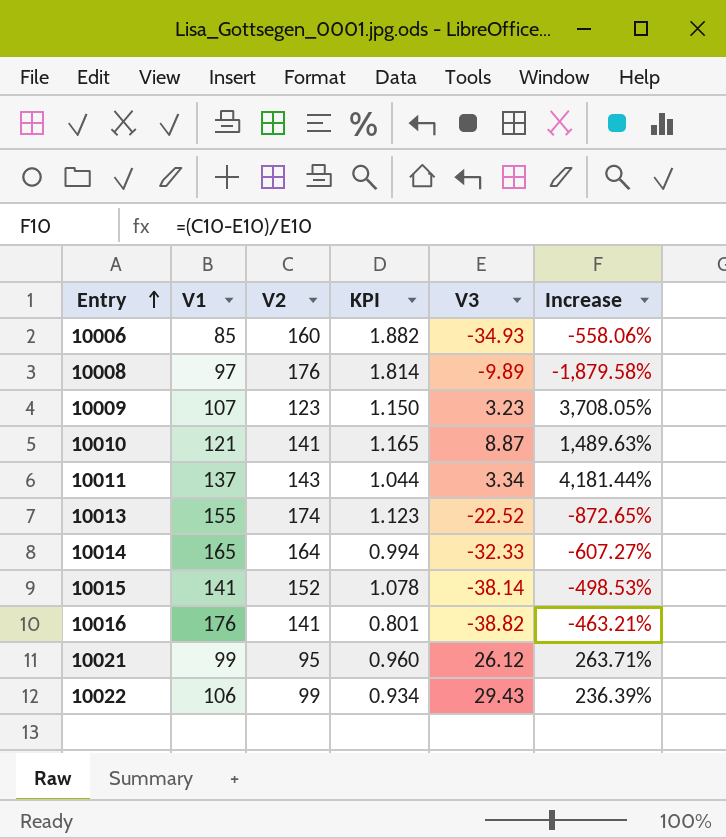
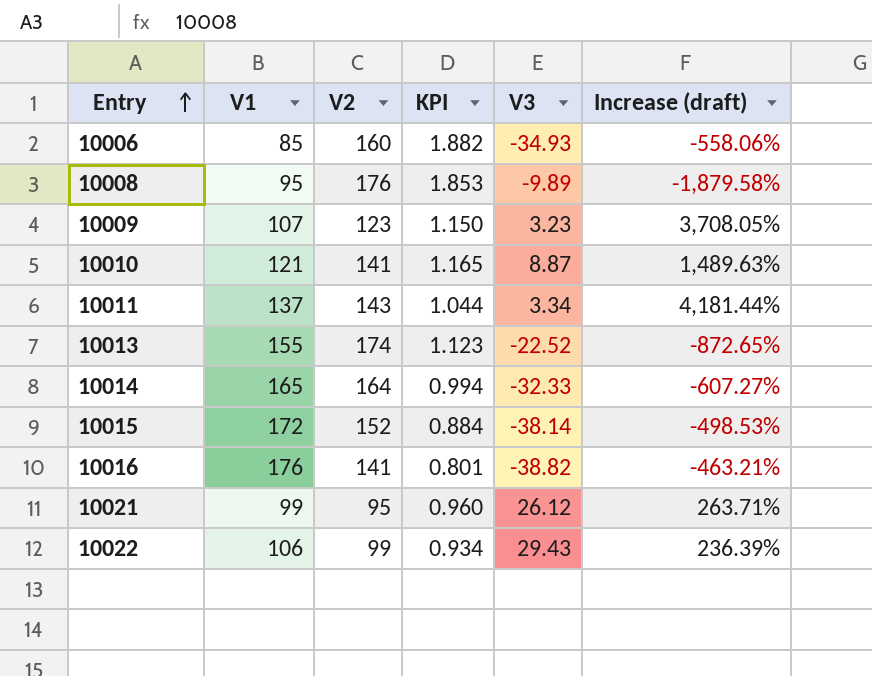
column name: Increase -> Increase (draft)
10008 | V1: 97 -> 95
10008 | KPI: 1.814 -> 1.853
10015 | V1: 141 -> 172
10015 | KPI: 1.078 -> 0.884

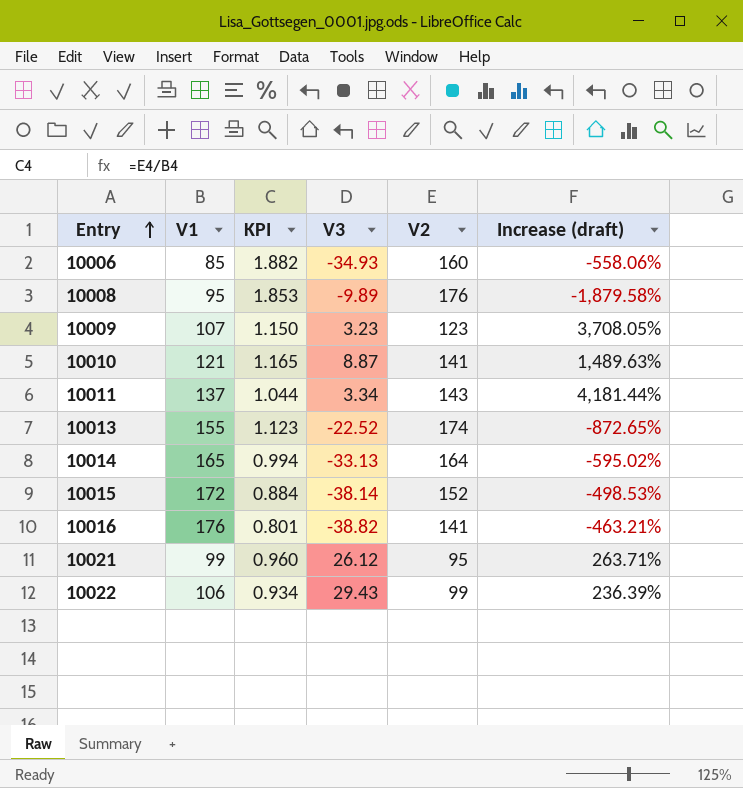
column V2 | position: 3 -> 5
10014 | V3: -32.33 -> -33.13
10014 | Increase (draft): -607.27% -> -595.02%

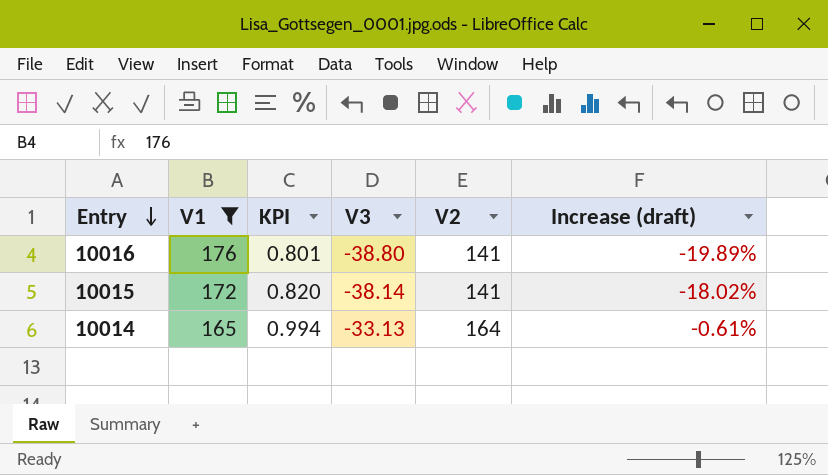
filter: none -> V1 >= 165
row order: Entry ascending -> Entry descending
column Increase (draft) | formula: ([V2] - [V3]) / [V3] -> ([V2] - [V1]) / [V1]
10016 | V3: -38.82 -> -38.80
10015 | KPI: 0.884 -> 0.820
10015 | V2: 152 -> 141

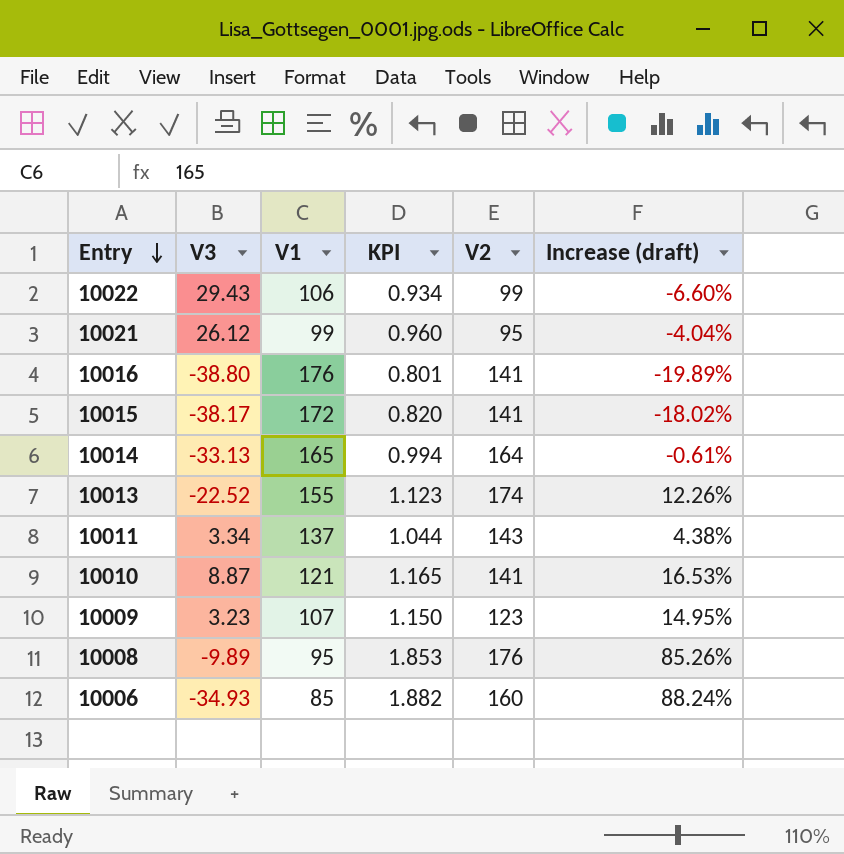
filter: V1 >= 165 -> none
column V3 | position: 4 -> 2
10015 | V3: -38.14 -> -38.17

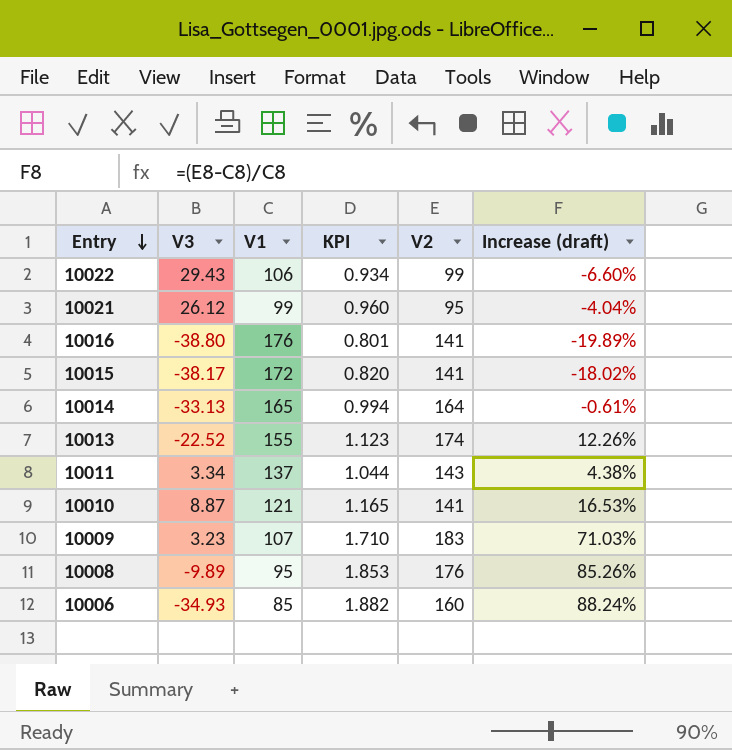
10009 | KPI: 1.150 -> 1.710
10009 | V2: 123 -> 183
10009 | Increase (draft): 14.95% -> 71.03%

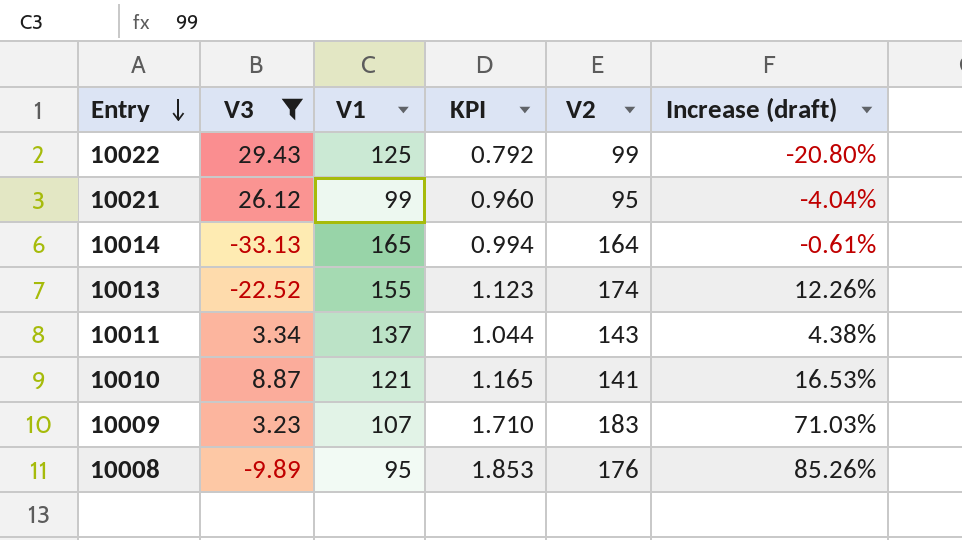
filter: none -> V3 >= -33.13
10022 | V1: 106 -> 125
10022 | KPI: 0.934 -> 0.792
10022 | Increase (draft): -6.60% -> -20.80%

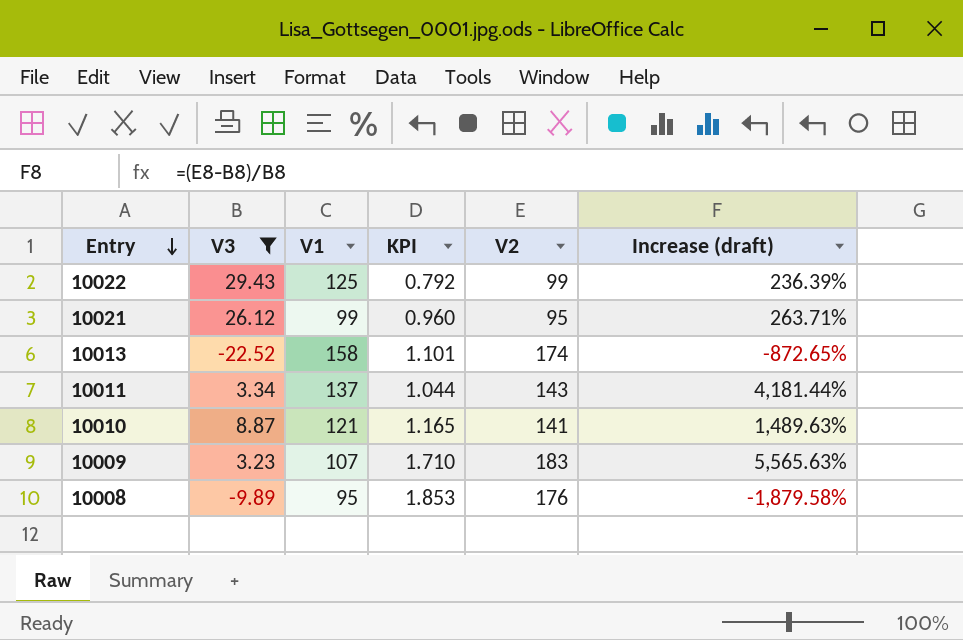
column Increase (draft) | formula: ([V2] - [V1]) / [V1] -> ([V2] - [V3]) / [V3]
row 10014: -33.13 | 165 | 0.994 | 164 | -0.61% -> none
10013 | V1: 155 -> 158
10013 | KPI: 1.123 -> 1.101

